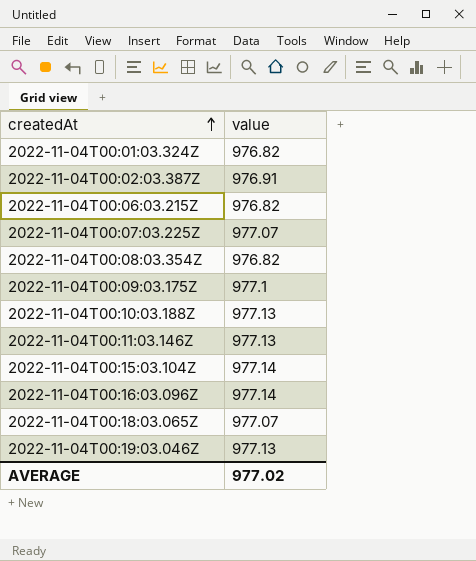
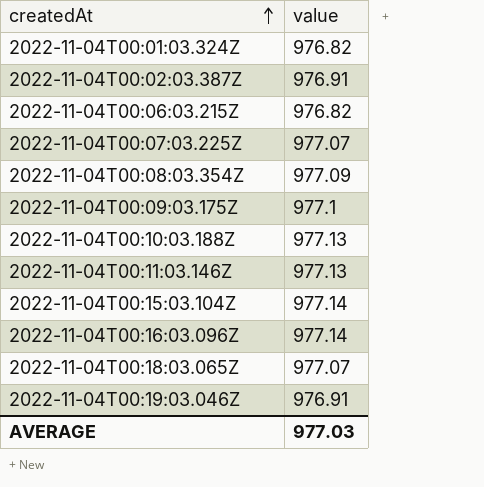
2022-11-04T00:08:03.354Z | value: 976.82 -> 977.09
2022-11-04T00:19:03.046Z | value: 977.13 -> 976.91
AVERAGE | value: 977.02 -> 977.03

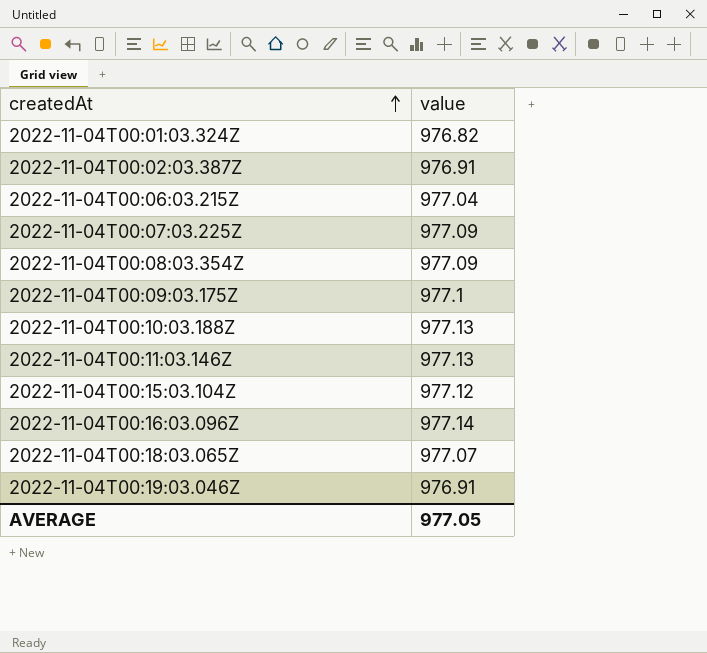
2022-11-04T00:06:03.215Z | value: 976.82 -> 977.04
2022-11-04T00:07:03.225Z | value: 977.07 -> 977.09
2022-11-04T00:15:03.104Z | value: 977.14 -> 977.12
AVERAGE | value: 977.03 -> 977.05

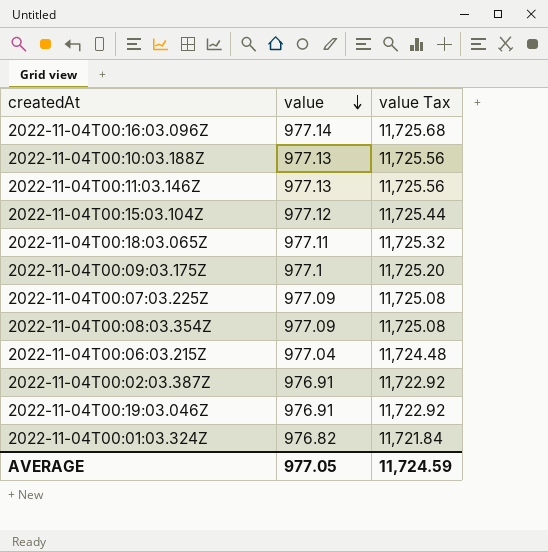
row order: createdAt ascending -> value descending
column value Tax | formula: none -> [value] * 12
2022-11-04T00:18:03.065Z | value: 977.07 -> 977.11

